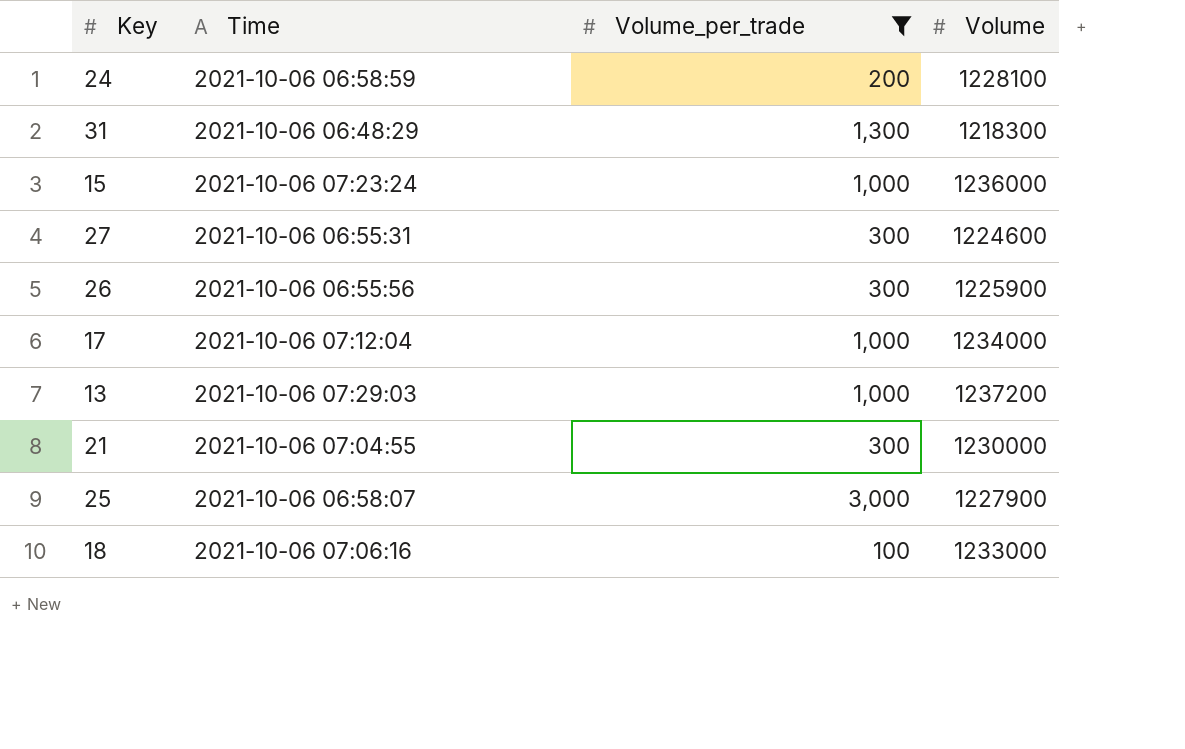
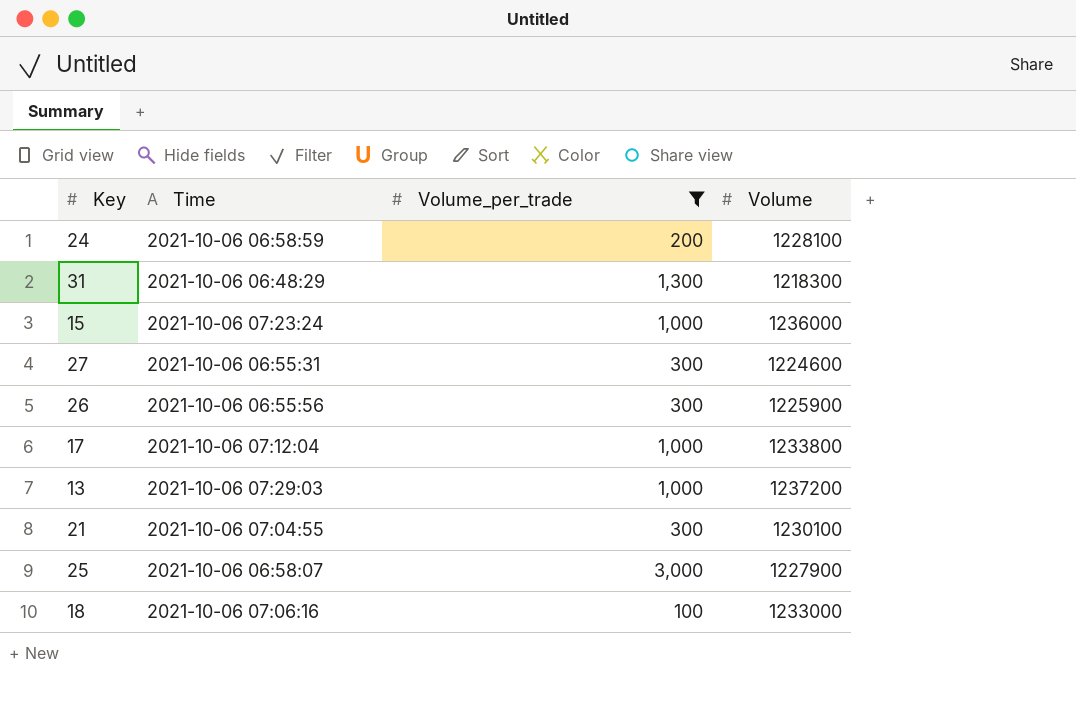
17 | Volume: 1234000 -> 1233800
21 | Volume: 1230000 -> 1230100

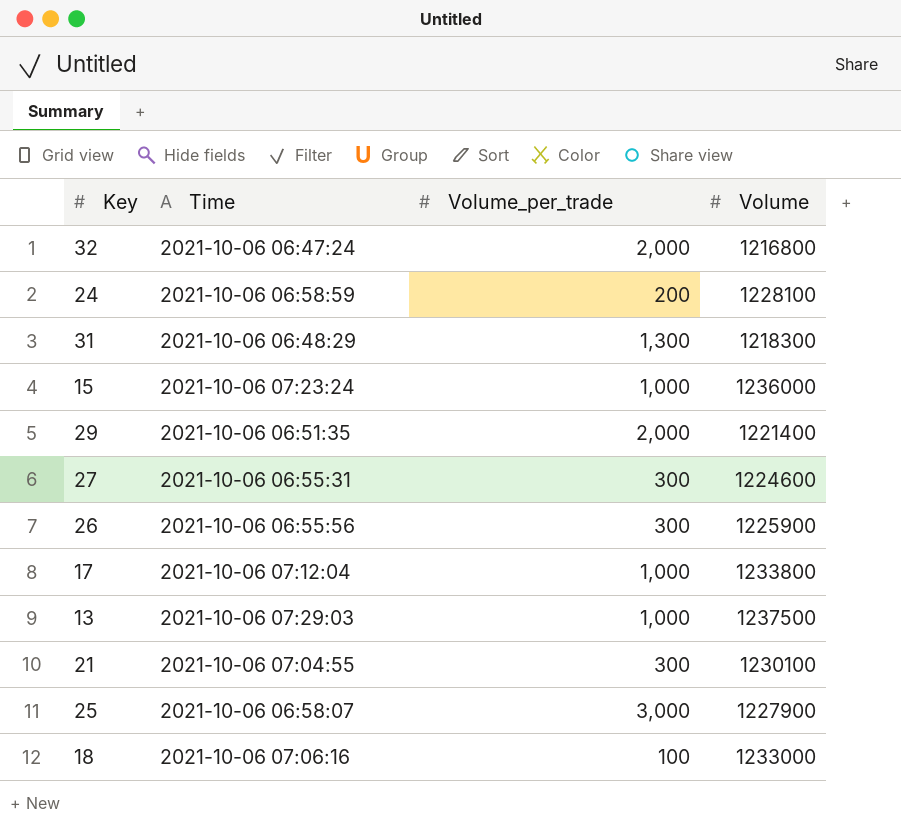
filter: Volume_per_trade != 2,000 -> none
13 | Volume: 1237200 -> 1237500

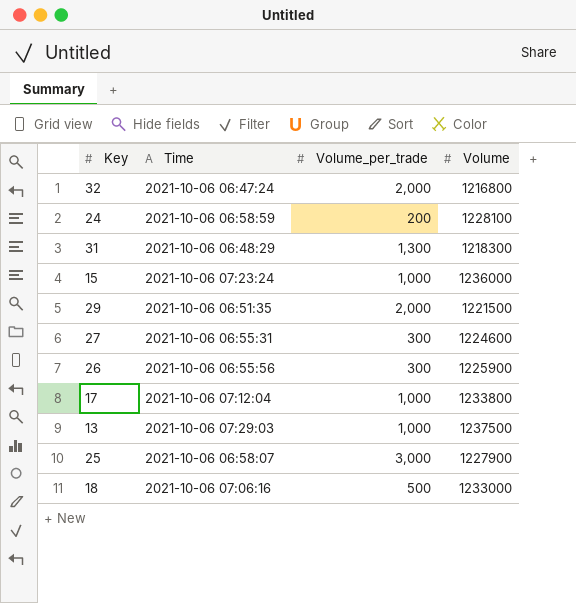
row 21: 2021-10-06 07:04:55 | 300 | 1230100 -> none
29 | Volume: 1221400 -> 1221500
18 | Volume_per_trade: 100 -> 500

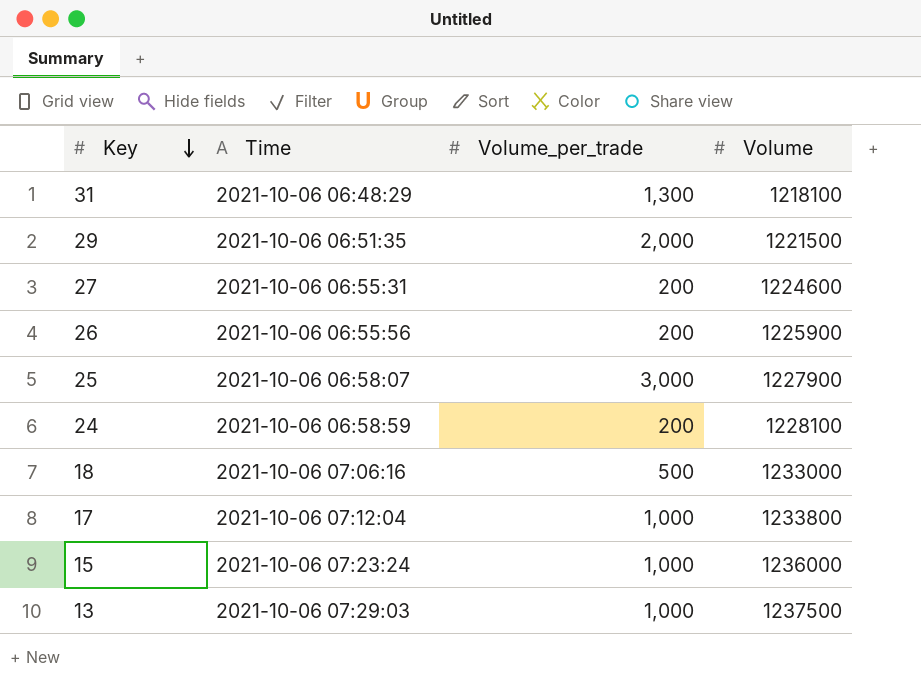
row order: none -> Key descending
row 32: 2021-10-06 06:47:24 | 2,000 | 1216800 -> none
31 | Volume: 1218300 -> 1218100
27 | Volume_per_trade: 300 -> 200
26 | Volume_per_trade: 300 -> 200

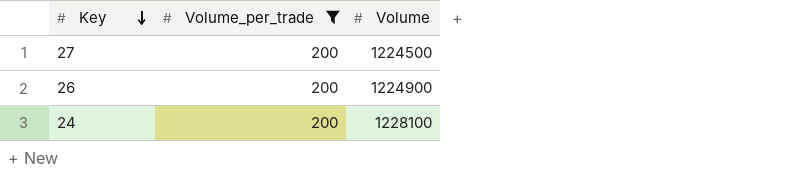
filter: none -> Volume_per_trade = 200
column Time | position: 2 -> none
27 | Volume: 1224600 -> 1224500
26 | Volume: 1225900 -> 1224900

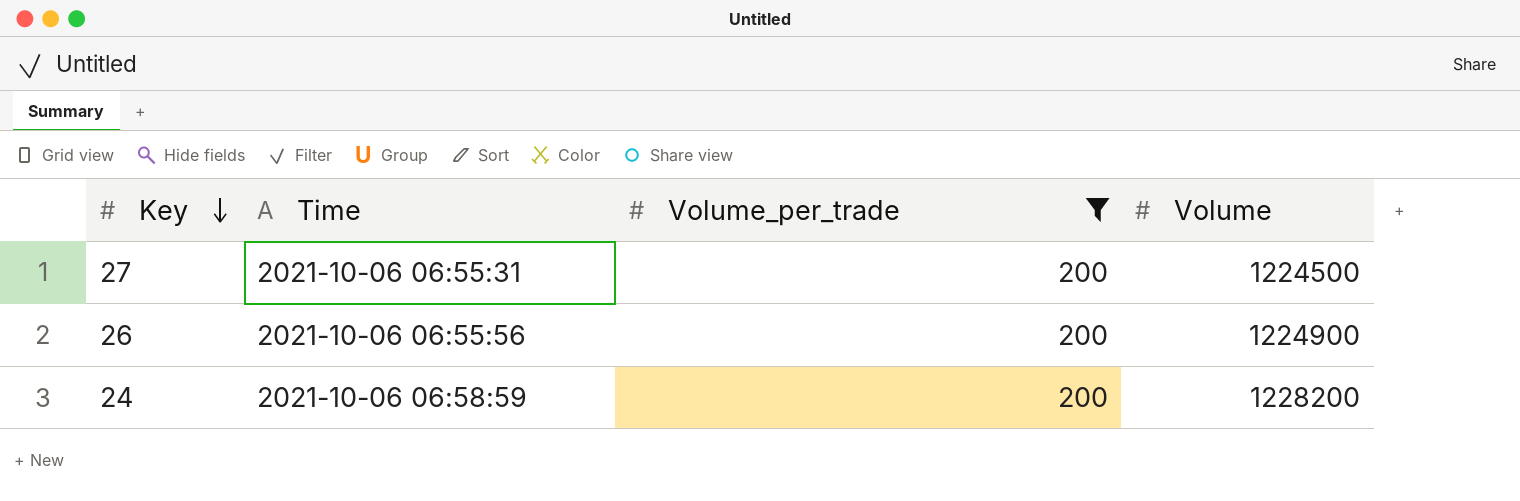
column Time | position: none -> 2
24 | Volume: 1228100 -> 1228200

